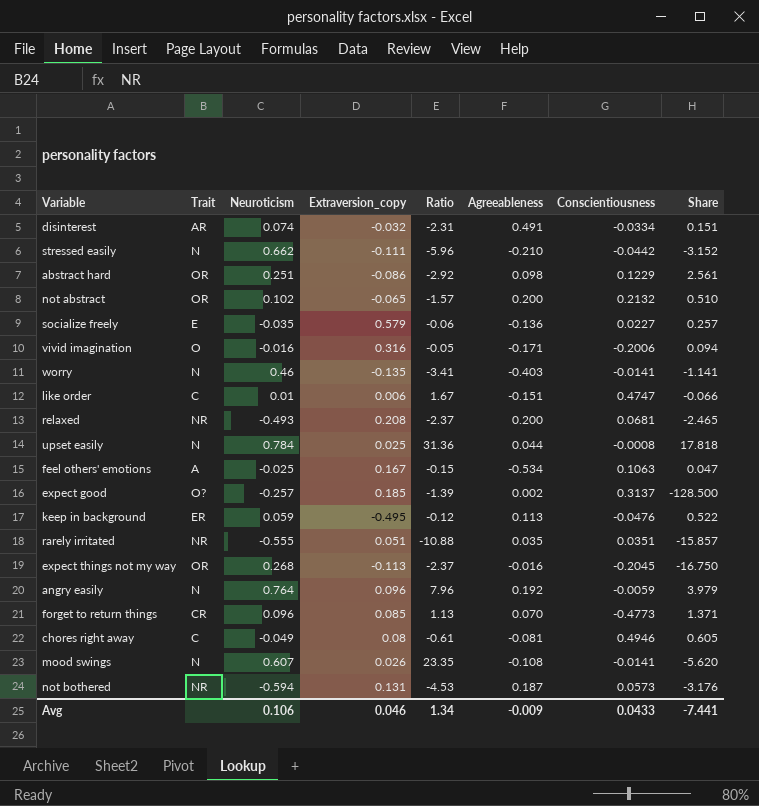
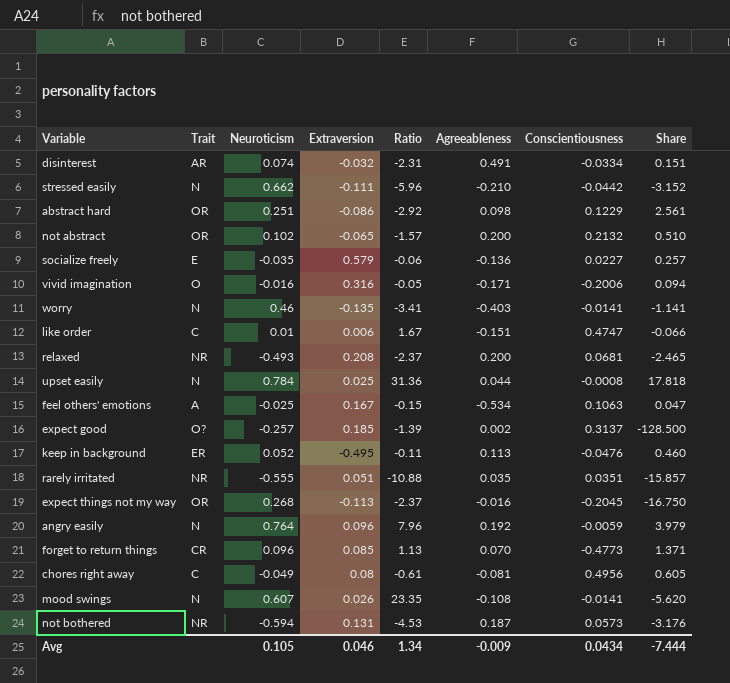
column name: Extraversion_copy -> Extraversion
keep in background | Neuroticism: 0.059 -> 0.052
keep in background | Ratio: -0.12 -> -0.11
keep in background | Share: 0.522 -> 0.460
chores right away | Conscientiousness: 0.4946 -> 0.4956
Avg | Neuroticism: 0.106 -> 0.105
Avg | Conscientiousness: 0.0433 -> 0.0434
Avg | Share: -7.441 -> -7.444

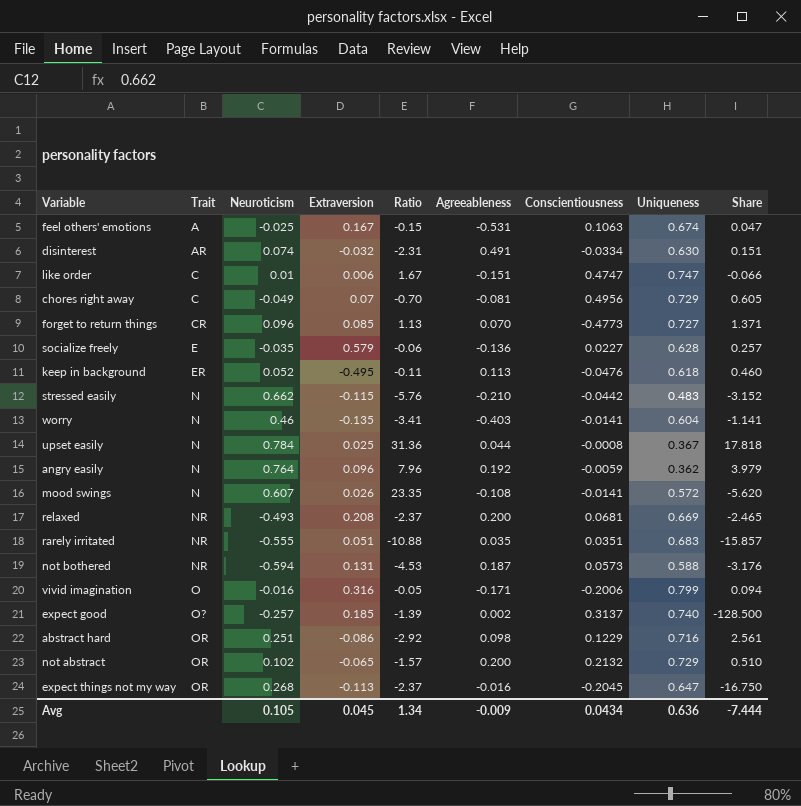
row order: none -> Trait ascending
column Uniqueness | position: none -> 8
feel others' emotions | Agreeableness: -0.534 -> -0.531
chores right away | Extraversion: 0.08 -> 0.07
chores right away | Ratio: -0.61 -> -0.70
stressed easily | Extraversion: -0.111 -> -0.115
stressed easily | Ratio: -5.96 -> -5.76
Avg | Extraversion: 0.046 -> 0.045

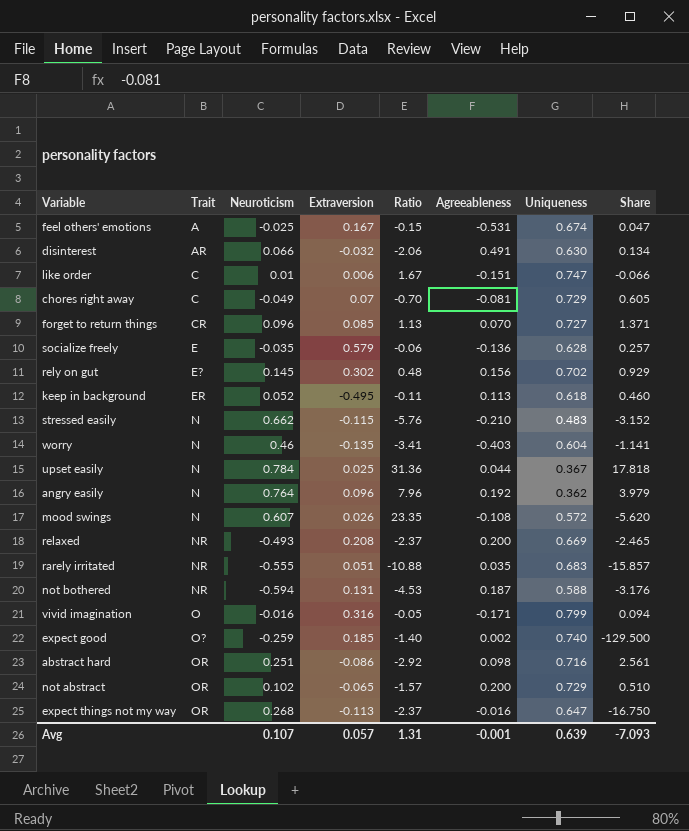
column Conscientiousness | position: 7 -> none
disinterest | Neuroticism: 0.074 -> 0.066
disinterest | Ratio: -2.31 -> -2.06
disinterest | Share: 0.151 -> 0.134
row rely on gut: none -> E? | 0.145 | 0.302 | 0.48 | 0.156 | 0.702 | 0.929
expect good | Neuroticism: -0.257 -> -0.259
expect good | Ratio: -1.39 -> -1.40
expect good | Share: -128.500 -> -129.500
Avg | Neuroticism: 0.105 -> 0.107
Avg | Extraversion: 0.045 -> 0.057
Avg | Ratio: 1.34 -> 1.31
Avg | Agreeableness: -0.009 -> -0.001
Avg | Uniqueness: 0.636 -> 0.639
Avg | Share: -7.444 -> -7.093

